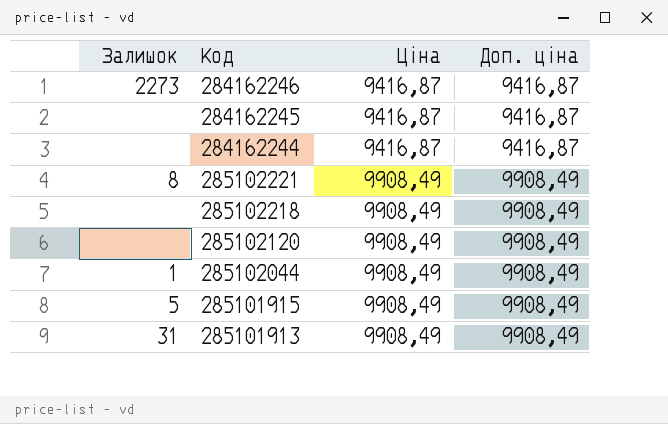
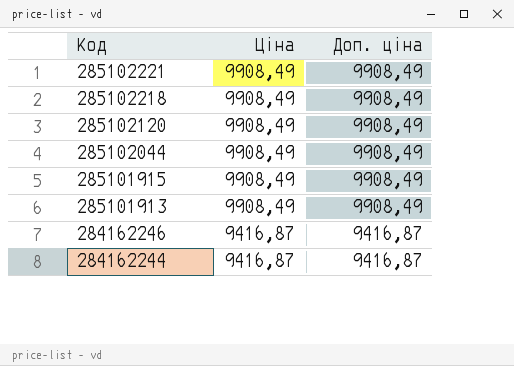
row order: Ціна ascending -> Код descending
column Залишок | position: 1 -> none
row 284162245: none | 9416,87 | 9416,87 -> none

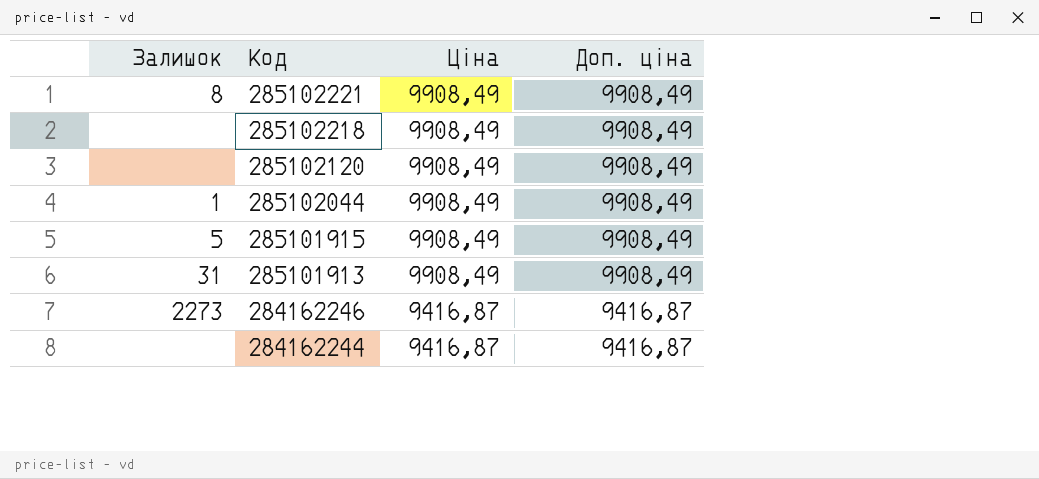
column Залишок | position: none -> 1

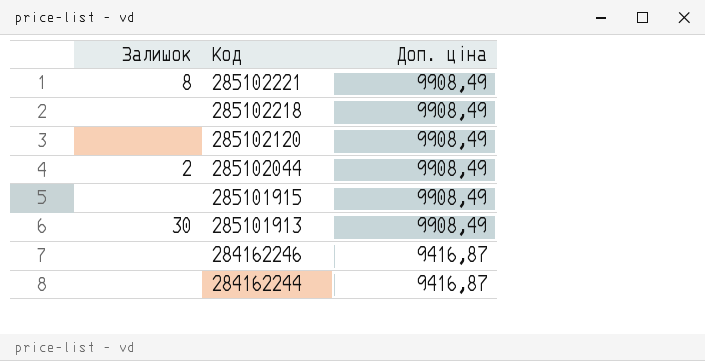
column Ціна | position: 3 -> none
285102044 | Залишок: 1 -> 2
285101915 | Залишок: 5 -> none
285101913 | Залишок: 31 -> 30
284162246 | Залишок: 2273 -> none

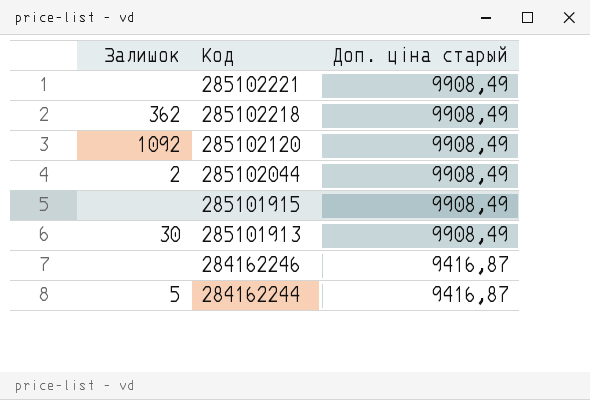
column name: Доп. ціна -> Доп. ціна старый
285102221 | Залишок: 8 -> none
285102218 | Залишок: none -> 362
285102120 | Залишок: none -> 1092
284162244 | Залишок: none -> 5

